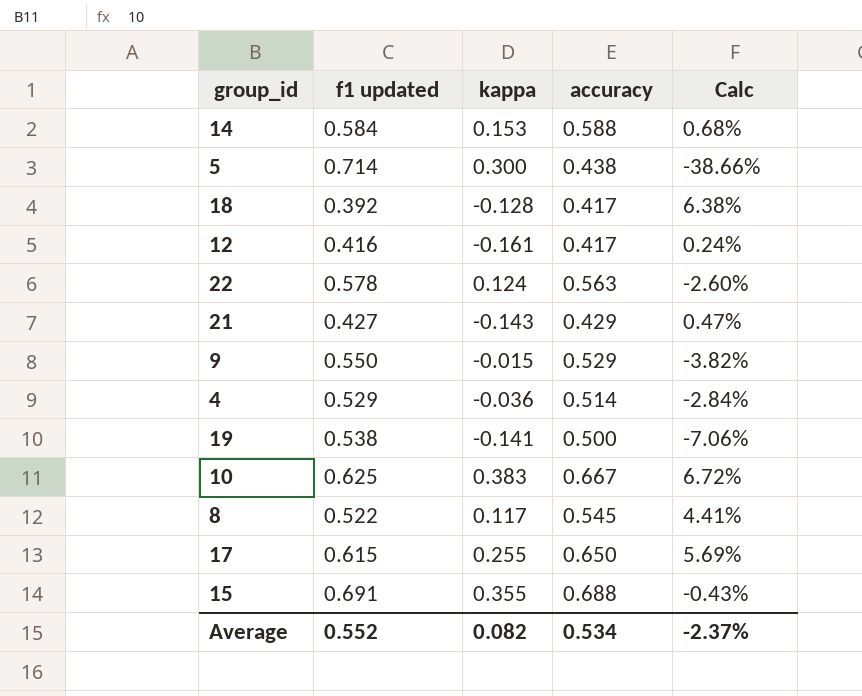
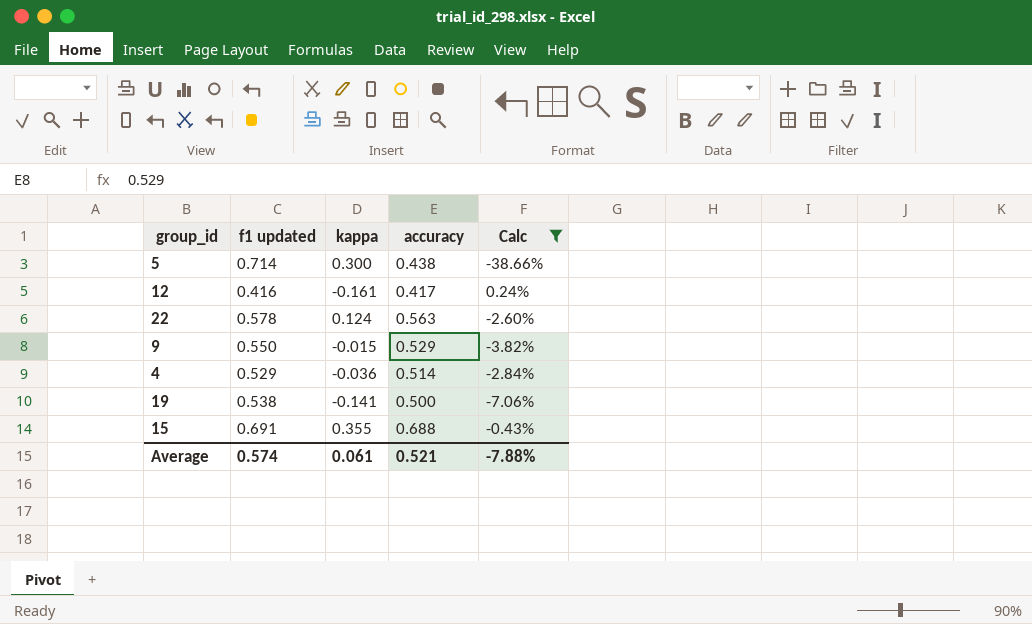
filter: none -> Calc <= 0.24%
Average | f1 updated: 0.552 -> 0.574
Average | kappa: 0.082 -> 0.061
Average | accuracy: 0.534 -> 0.521
Average | Calc: -2.37% -> -7.88%

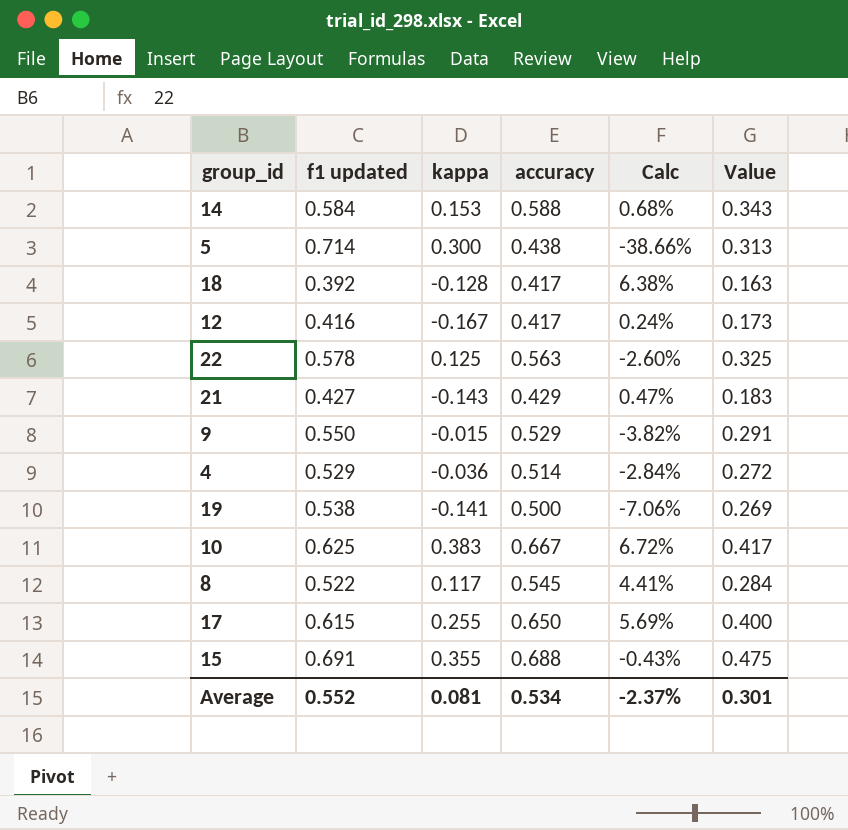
filter: Calc <= 0.24% -> none
column Value | formula: none -> [f1 updated] * [accuracy]
12 | kappa: -0.161 -> -0.167
22 | kappa: 0.124 -> 0.125
Average | f1 updated: 0.574 -> 0.552
Average | kappa: 0.061 -> 0.081
Average | accuracy: 0.521 -> 0.534
Average | Calc: -7.88% -> -2.37%

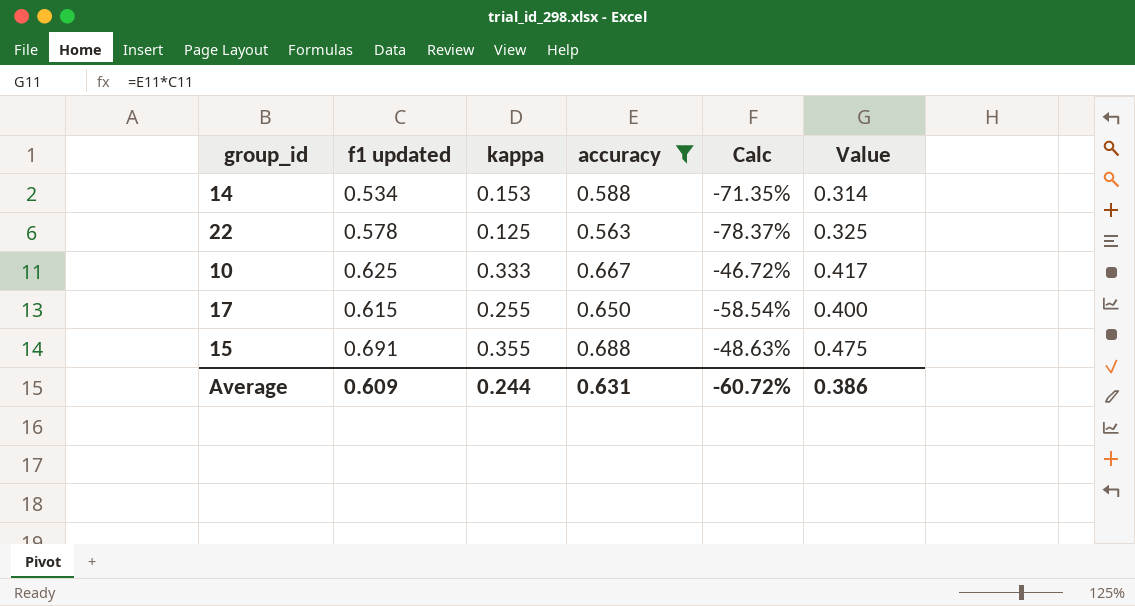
filter: none -> accuracy >= 0.563
column Calc | formula: ([accuracy] - [f1 updated]) / [f1 updated] -> ([kappa] - [f1 updated]) / [f1 updated]
14 | f1 updated: 0.584 -> 0.534
14 | Value: 0.343 -> 0.314
10 | kappa: 0.383 -> 0.333
Average | f1 updated: 0.552 -> 0.609
Average | kappa: 0.081 -> 0.244
Average | accuracy: 0.534 -> 0.631
Average | Calc: -2.37% -> -60.72%
Average | Value: 0.301 -> 0.386

